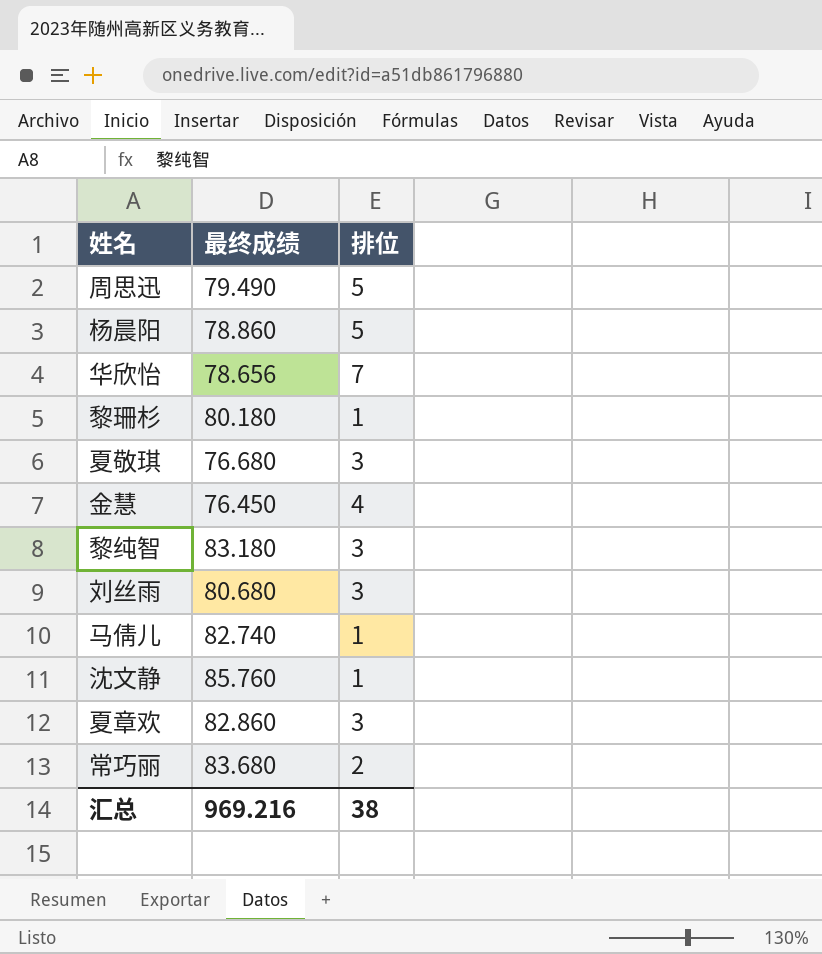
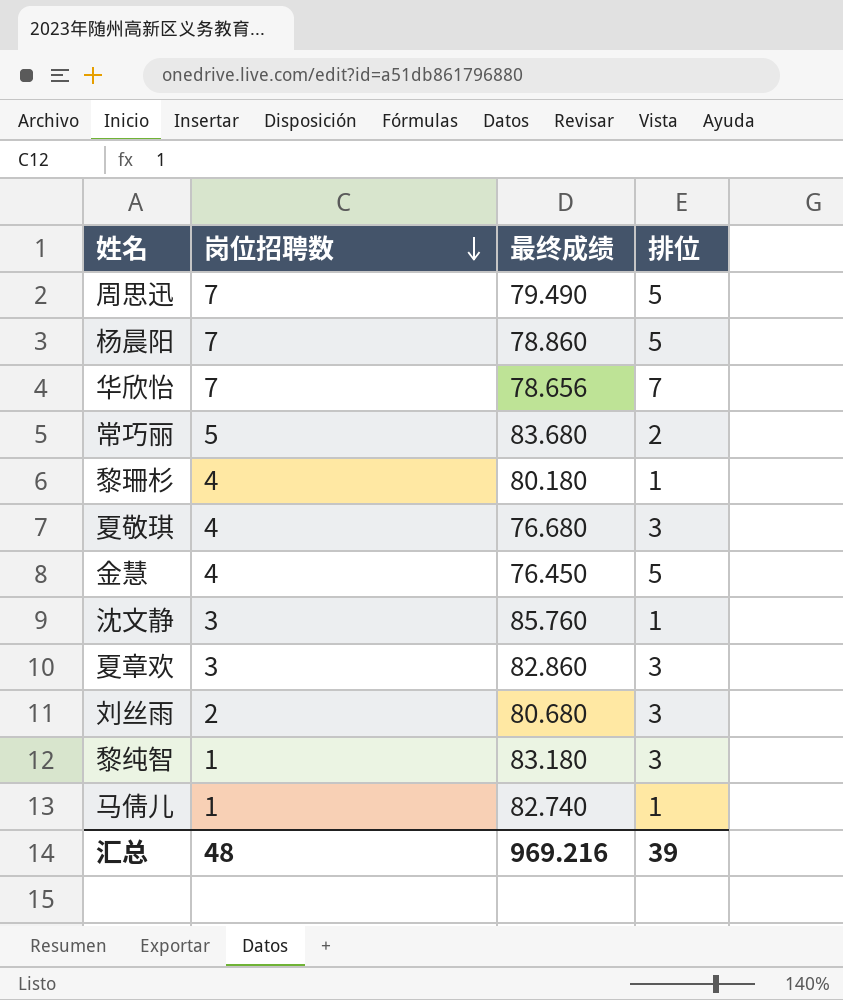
row order: none -> 岗位招聘数 descending
column 岗位招聘数 | position: none -> 2
金慧 | 排位: 4 -> 5
汇总 | 排位: 38 -> 39

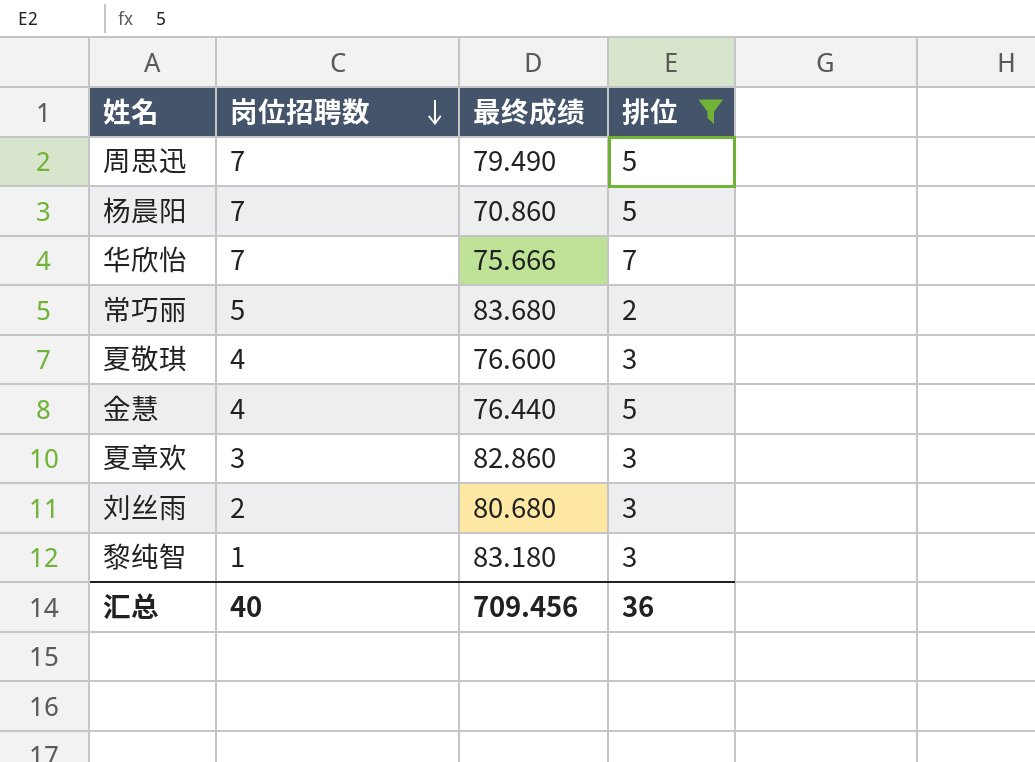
filter: none -> 排位 != 1
杨晨阳 | 最终成绩: 78.860 -> 70.860
华欣怡 | 最终成绩: 78.656 -> 75.666
夏敬琪 | 最终成绩: 76.680 -> 76.600
金慧 | 最终成绩: 76.450 -> 76.440
汇总 | 岗位招聘数: 48 -> 40
汇总 | 最终成绩: 969.216 -> 709.456
汇总 | 排位: 39 -> 36

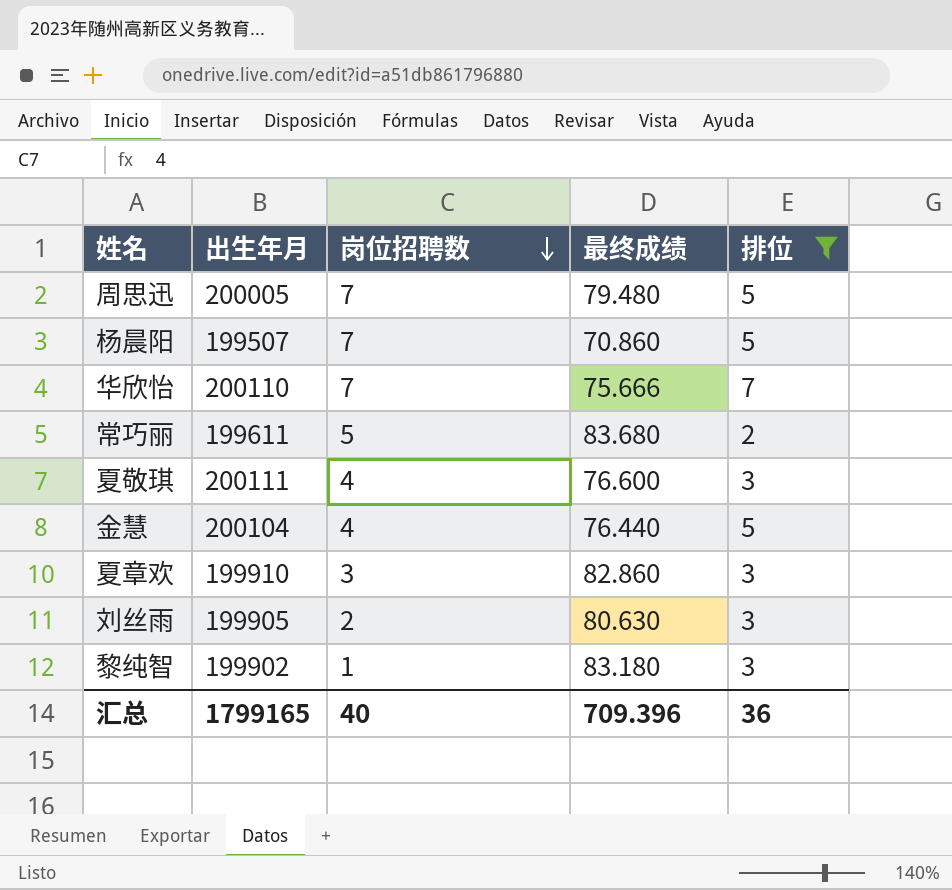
column 出生年月 | position: none -> 2
周思迅 | 最终成绩: 79.490 -> 79.480
刘丝雨 | 最终成绩: 80.680 -> 80.630
汇总 | 最终成绩: 709.456 -> 709.396

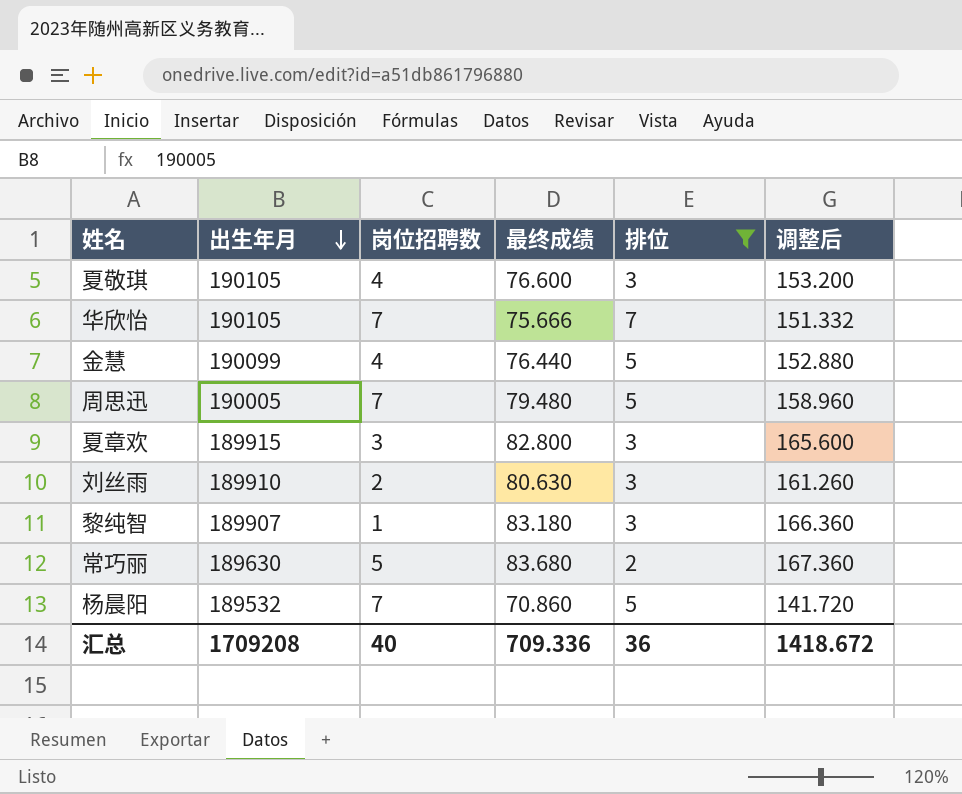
row order: 岗位招聘数 descending -> 出生年月 descending
column 调整后 | formula: none -> [最终成绩] * 2
夏敬琪 | 出生年月: 200111 -> 190105
华欣怡 | 出生年月: 200110 -> 190105
金慧 | 出生年月: 200104 -> 190099
周思迅 | 出生年月: 200005 -> 190005
夏章欢 | 出生年月: 199910 -> 189915
夏章欢 | 最终成绩: 82.860 -> 82.800
刘丝雨 | 出生年月: 199905 -> 189910
黎纯智 | 出生年月: 199902 -> 189907
常巧丽 | 出生年月: 199611 -> 189630
杨晨阳 | 出生年月: 199507 -> 189532
汇总 | 出生年月: 1799165 -> 1709208
汇总 | 最终成绩: 709.396 -> 709.336

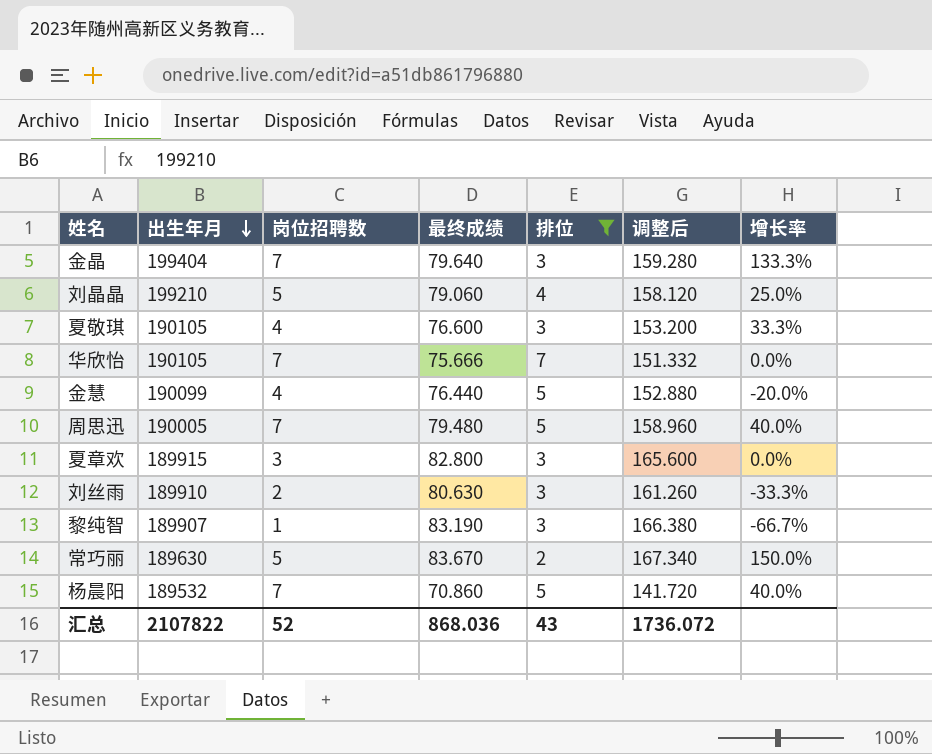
column 增长率 | formula: none -> ([岗位招聘数] - [排位]) / [排位]
row 金晶: none -> 199404 | 7 | 79.640 | 3 | 159.280 | 133.3%
row 刘晶晶: none -> 199210 | 5 | 79.060 | 4 | 158.120 | 25.0%
黎纯智 | 最终成绩: 83.180 -> 83.190
黎纯智 | 调整后: 166.360 -> 166.380
常巧丽 | 最终成绩: 83.680 -> 83.670
常巧丽 | 调整后: 167.360 -> 167.340
汇总 | 出生年月: 1709208 -> 2107822
汇总 | 岗位招聘数: 40 -> 52
汇总 | 最终成绩: 709.336 -> 868.036
汇总 | 排位: 36 -> 43
汇总 | 调整后: 1418.672 -> 1736.072

